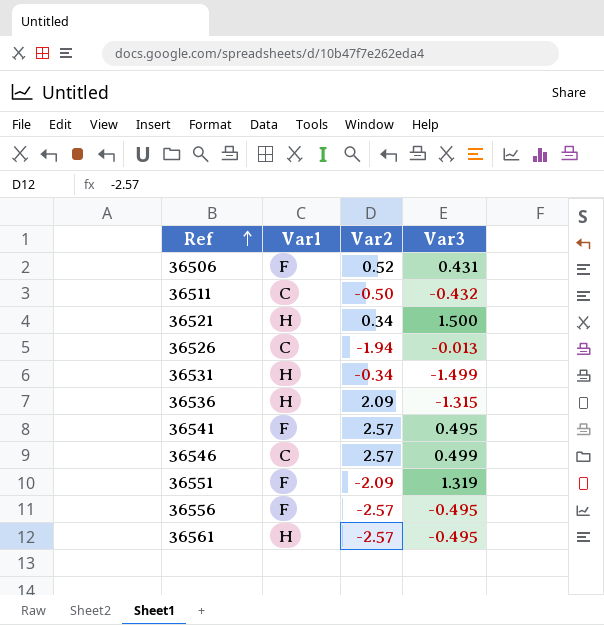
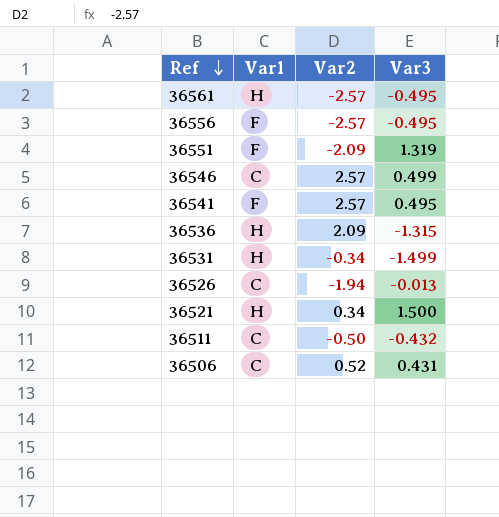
row order: Ref ascending -> Ref descending
36506 | Var1: F -> C

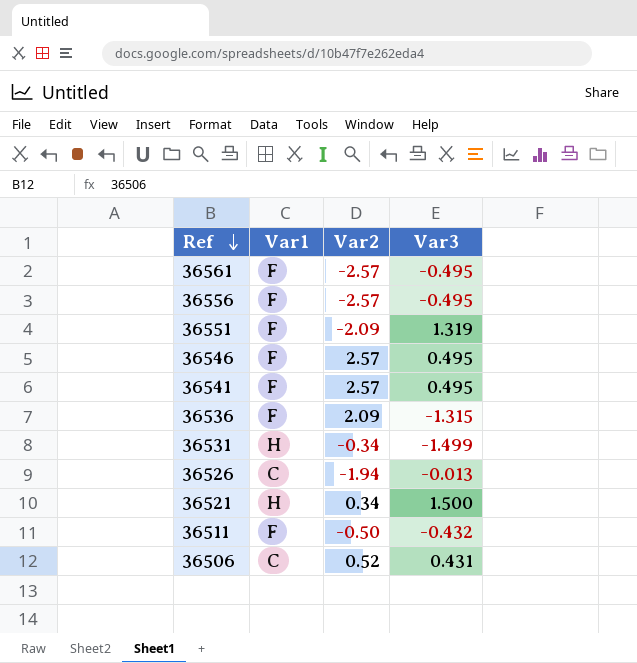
36561 | Var1: H -> F
36546 | Var1: C -> F
36546 | Var3: 0.499 -> 0.495
36536 | Var1: H -> F
36511 | Var1: C -> F

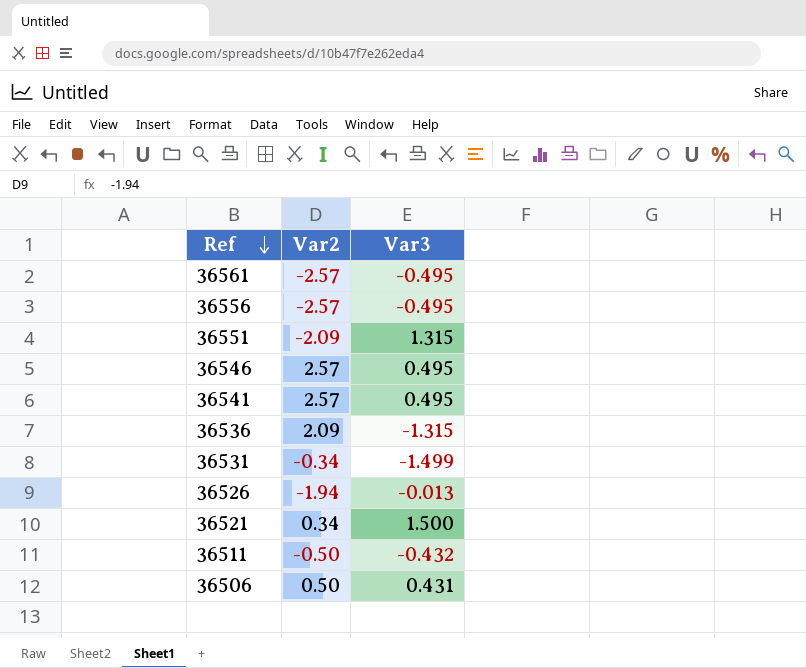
column Var1 | position: 2 -> none
36551 | Var3: 1.319 -> 1.315
36506 | Var2: 0.52 -> 0.50

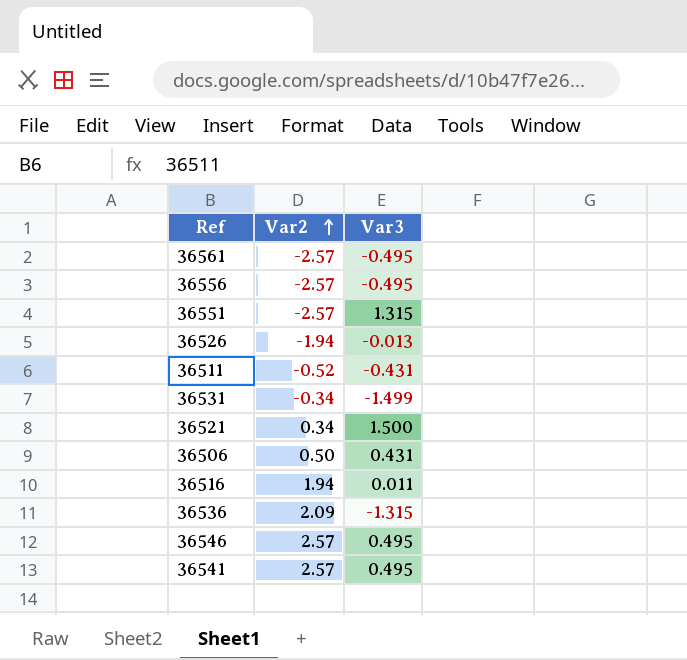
row order: Ref descending -> Var2 ascending
36551 | Var2: -2.09 -> -2.57
36511 | Var2: -0.50 -> -0.52
36511 | Var3: -0.432 -> -0.431
row 36516: none -> 1.94 | 0.011

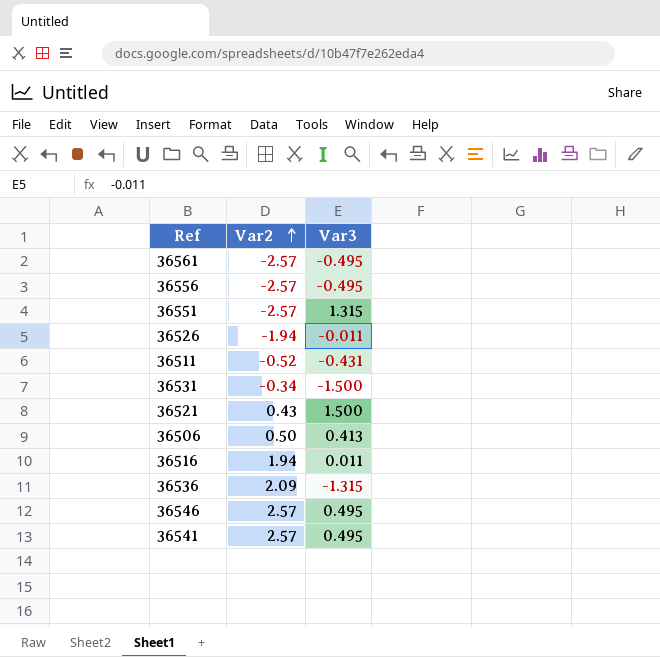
36526 | Var3: -0.013 -> -0.011
36531 | Var3: -1.499 -> -1.500
36521 | Var2: 0.34 -> 0.43
36506 | Var3: 0.431 -> 0.413

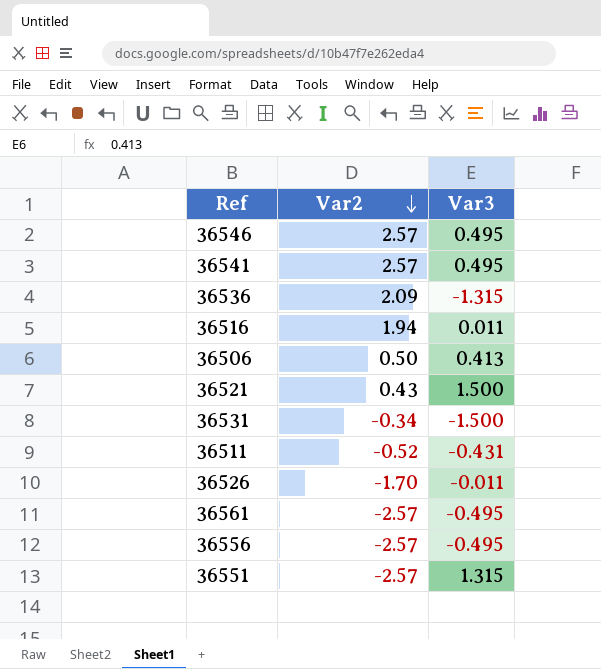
row order: Var2 ascending -> Var2 descending
36526 | Var2: -1.94 -> -1.70

